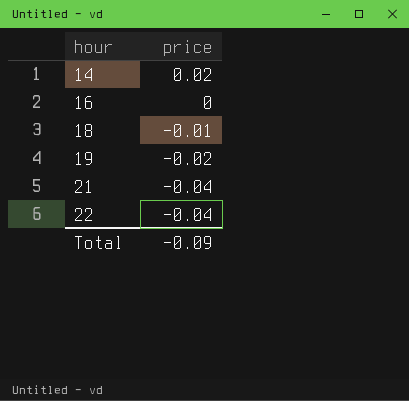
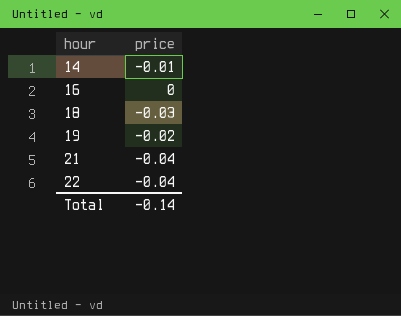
14 | price: 0.02 -> -0.01
18 | price: -0.01 -> -0.03
Total | price: -0.09 -> -0.14

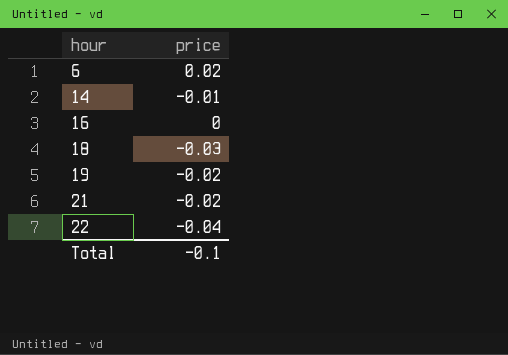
row 6: none -> 0.02
21 | price: -0.04 -> -0.02
Total | price: -0.14 -> -0.1

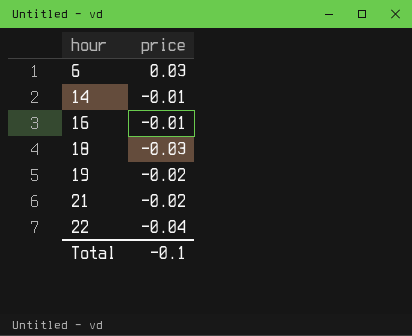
6 | price: 0.02 -> 0.03
16 | price: 0 -> -0.01

